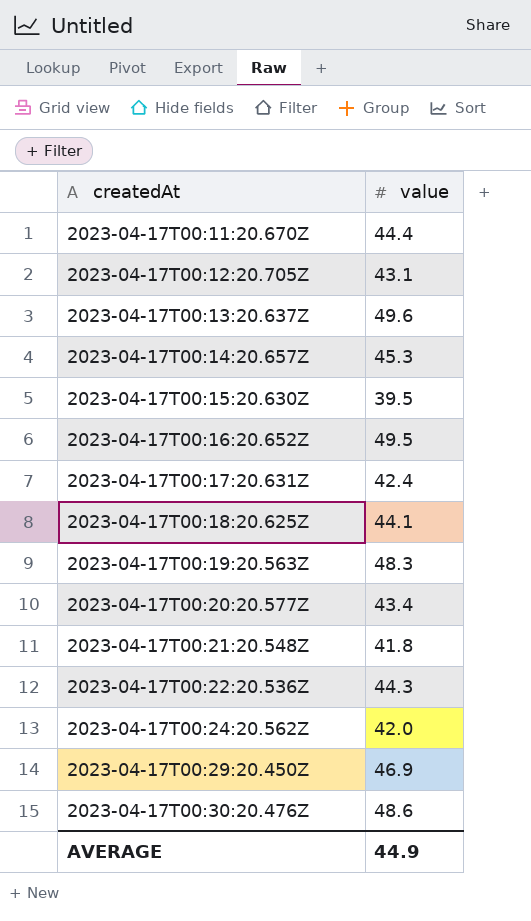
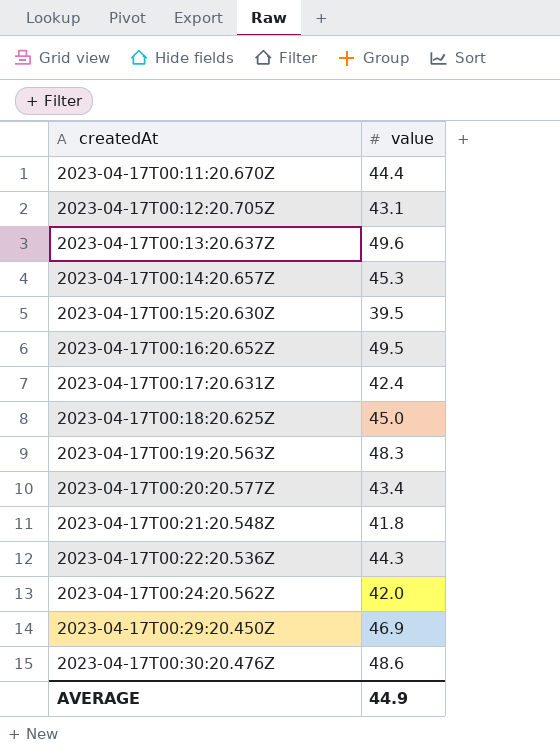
2023-04-17T00:18:20.625Z | value: 44.1 -> 45.0

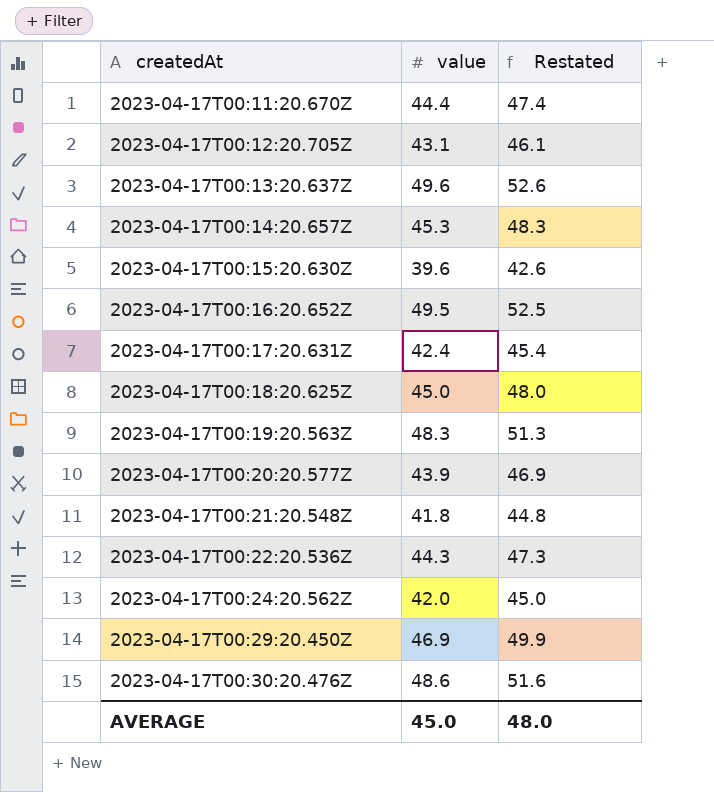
column Restated | formula: none -> [value] + 3
2023-04-17T00:15:20.630Z | value: 39.5 -> 39.6
2023-04-17T00:20:20.577Z | value: 43.4 -> 43.9
AVERAGE | value: 44.9 -> 45.0

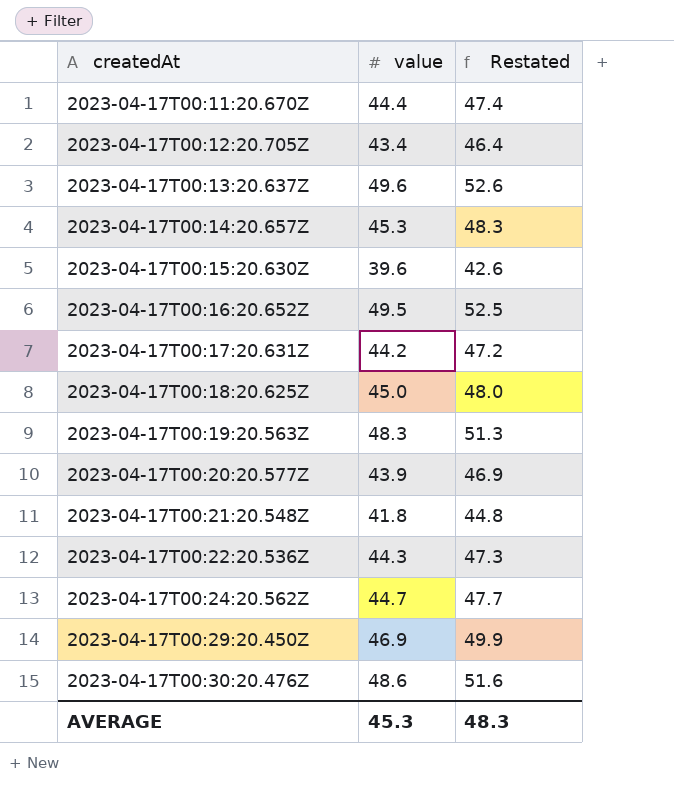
2023-04-17T00:12:20.705Z | value: 43.1 -> 43.4
2023-04-17T00:12:20.705Z | Restated: 46.1 -> 46.4
2023-04-17T00:17:20.631Z | value: 42.4 -> 44.2
2023-04-17T00:17:20.631Z | Restated: 45.4 -> 47.2
2023-04-17T00:24:20.562Z | value: 42.0 -> 44.7
2023-04-17T00:24:20.562Z | Restated: 45.0 -> 47.7
AVERAGE | value: 45.0 -> 45.3
AVERAGE | Restated: 48.0 -> 48.3

